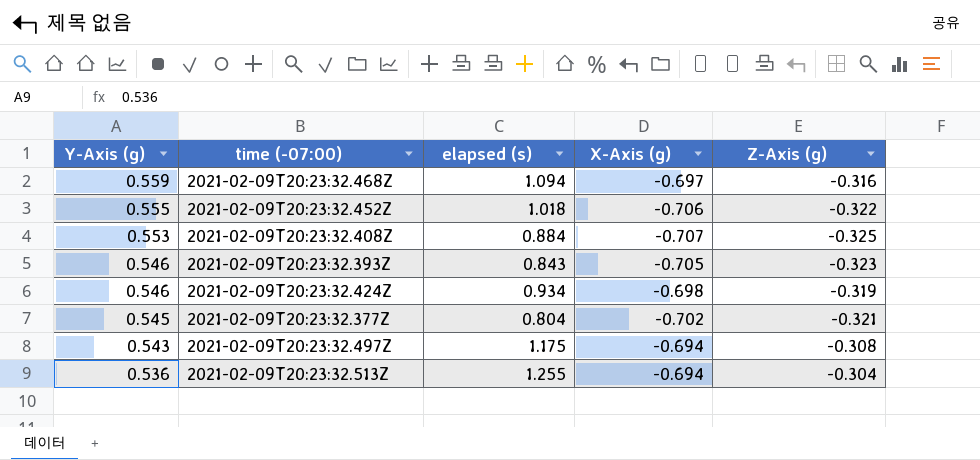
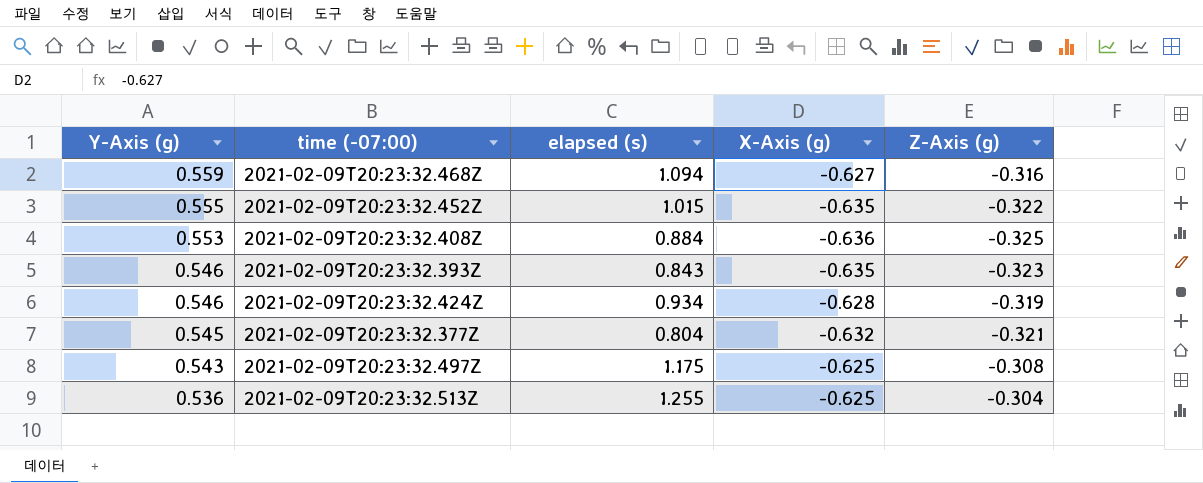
2021-02-09T20:23:32.468Z | X-Axis (g): -0.697 -> -0.627
2021-02-09T20:23:32.452Z | elapsed (s): 1.018 -> 1.015
2021-02-09T20:23:32.452Z | X-Axis (g): -0.706 -> -0.635
2021-02-09T20:23:32.408Z | X-Axis (g): -0.707 -> -0.636
2021-02-09T20:23:32.393Z | X-Axis (g): -0.705 -> -0.635
2021-02-09T20:23:32.424Z | X-Axis (g): -0.698 -> -0.628
2021-02-09T20:23:32.377Z | X-Axis (g): -0.702 -> -0.632
2021-02-09T20:23:32.497Z | X-Axis (g): -0.694 -> -0.625
2021-02-09T20:23:32.513Z | X-Axis (g): -0.694 -> -0.625

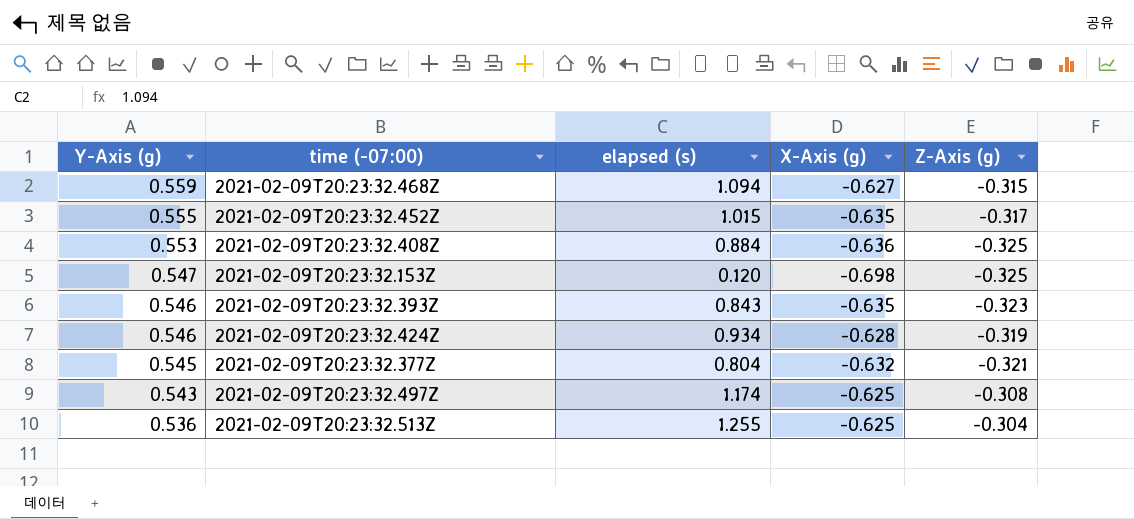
2021-02-09T20:23:32.468Z | Z-Axis (g): -0.316 -> -0.315
2021-02-09T20:23:32.452Z | Z-Axis (g): -0.322 -> -0.317
row 2021-02-09T20:23:32.153Z: none -> 0.547 | 0.120 | -0.698 | -0.325
2021-02-09T20:23:32.497Z | elapsed (s): 1.175 -> 1.174

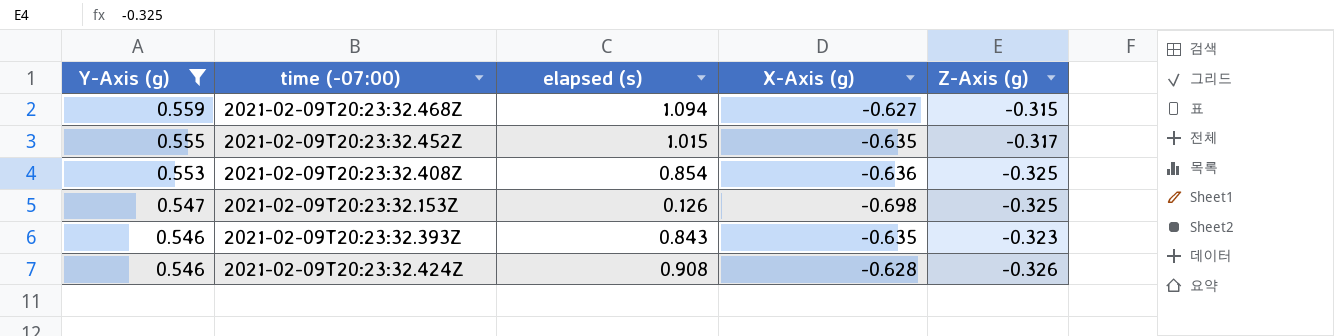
filter: none -> Y-Axis (g) >= 0.546
2021-02-09T20:23:32.408Z | elapsed (s): 0.884 -> 0.854
2021-02-09T20:23:32.153Z | elapsed (s): 0.120 -> 0.126
2021-02-09T20:23:32.424Z | elapsed (s): 0.934 -> 0.908
2021-02-09T20:23:32.424Z | Z-Axis (g): -0.319 -> -0.326

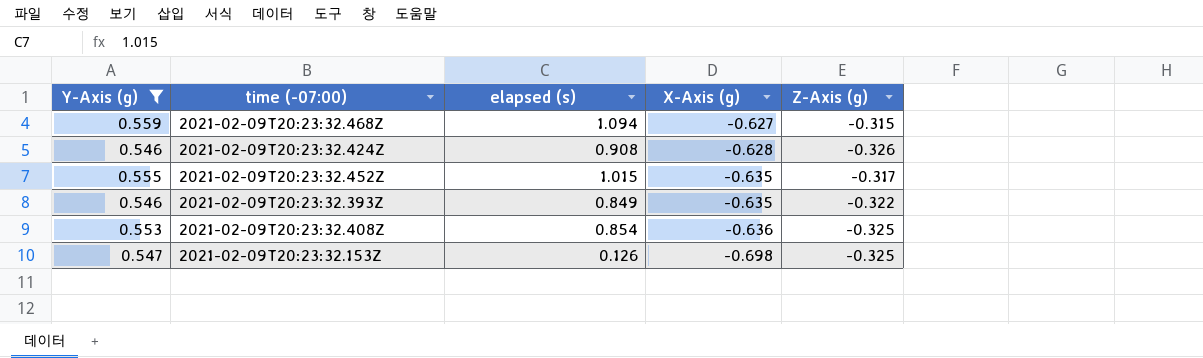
row order: Y-Axis (g) descending -> X-Axis (g) descending
2021-02-09T20:23:32.393Z | elapsed (s): 0.843 -> 0.849
2021-02-09T20:23:32.393Z | Z-Axis (g): -0.323 -> -0.322

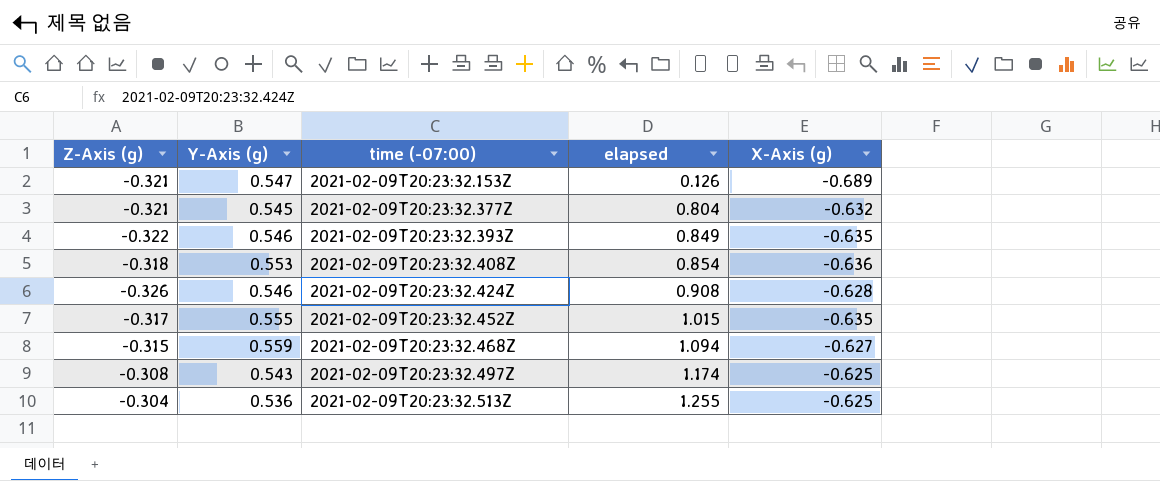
filter: Y-Axis (g) >= 0.546 -> none
row order: X-Axis (g) descending -> time (-07:00) ascending
column Z-Axis (g) | position: 5 -> 1
column name: elapsed (s) -> elapsed
2021-02-09T20:23:32.153Z | Z-Axis (g): -0.325 -> -0.321
2021-02-09T20:23:32.153Z | X-Axis (g): -0.698 -> -0.689
2021-02-09T20:23:32.408Z | Z-Axis (g): -0.325 -> -0.318

